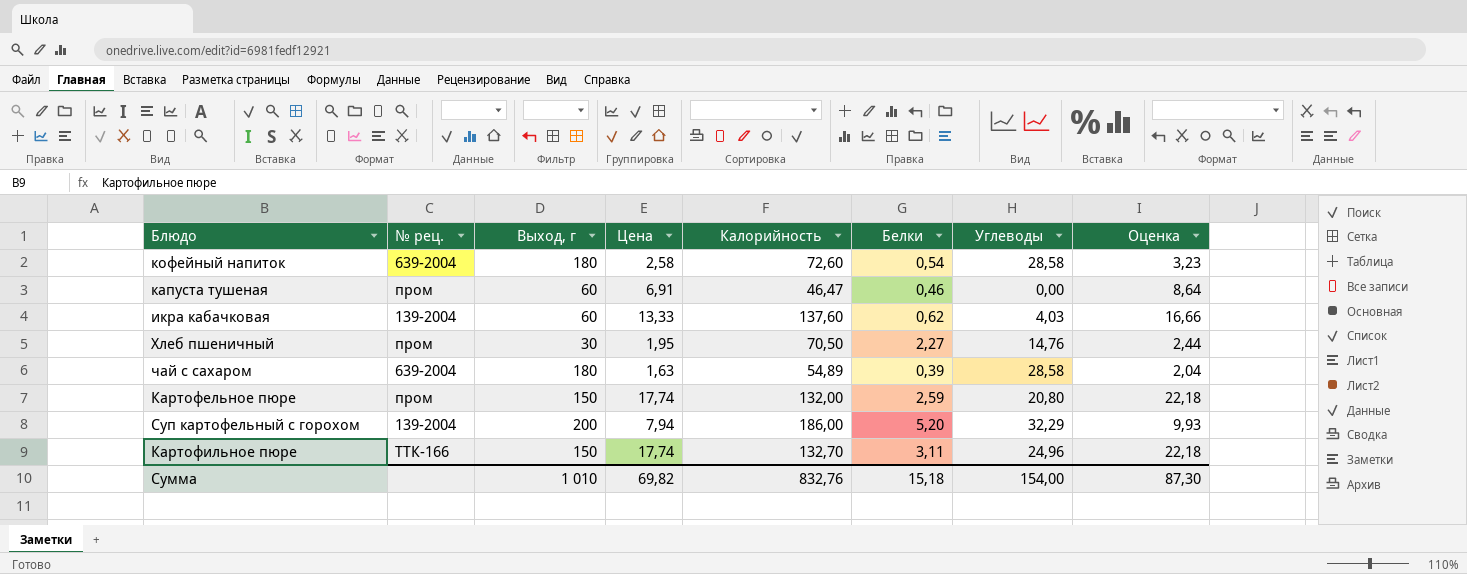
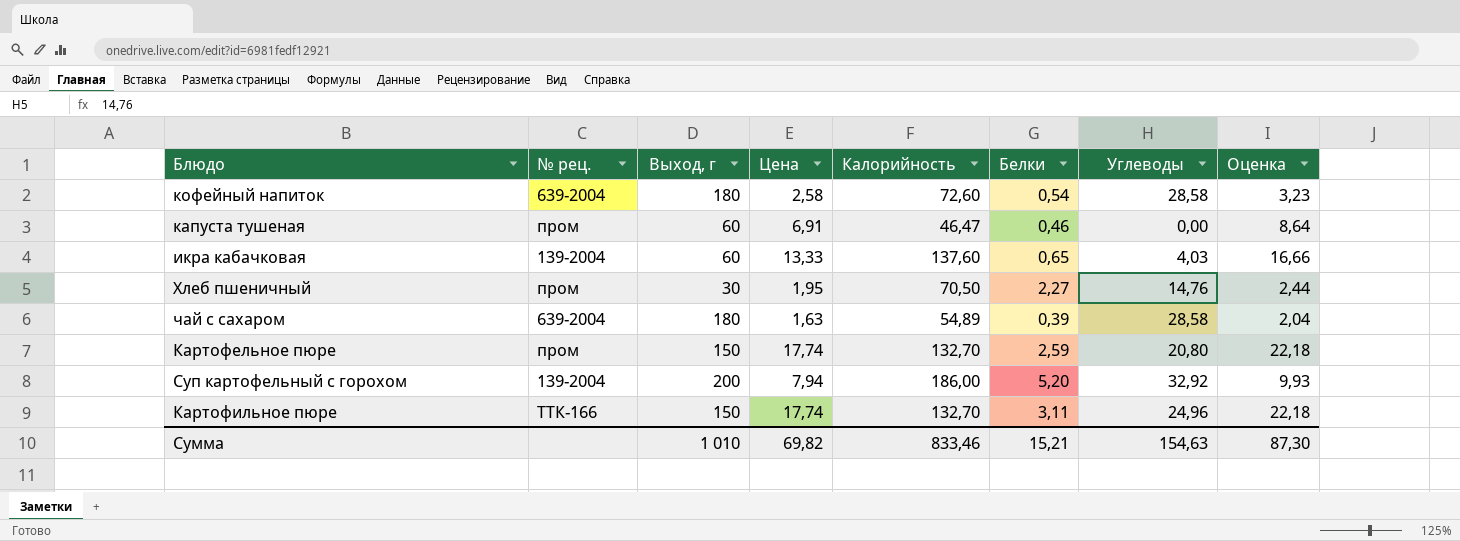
икра кабачковая | Белки: 0,62 -> 0,65
Картофельное пюре | Калорийность: 132,00 -> 132,70
Суп картофельный с горохом | Углеводы: 32,29 -> 32,92
Сумма | Калорийность: 832,76 -> 833,46
Сумма | Белки: 15,18 -> 15,21
Сумма | Углеводы: 154,00 -> 154,63

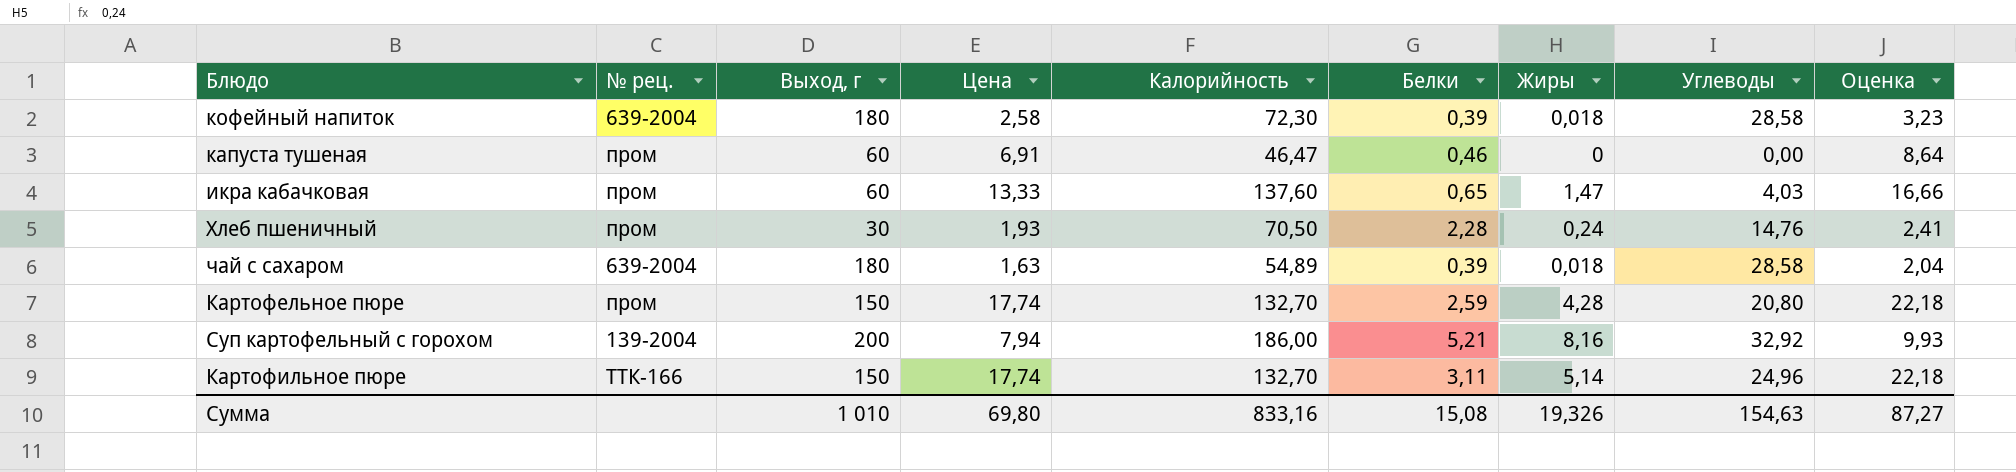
column Жиры | position: none -> 7
кофейный напиток | Калорийность: 72,60 -> 72,30
кофейный напиток | Белки: 0,54 -> 0,39
икра кабачковая | № рец.: 139-2004 -> пром
Хлеб пшеничный | Цена: 1,95 -> 1,93
Хлеб пшеничный | Белки: 2,27 -> 2,28
Хлеб пшеничный | Оценка: 2,44 -> 2,41
Суп картофельный с горохом | Белки: 5,20 -> 5,21
Сумма | Цена: 69,82 -> 69,80
Сумма | Калорийность: 833,46 -> 833,16
Сумма | Белки: 15,21 -> 15,08
Сумма | Оценка: 87,30 -> 87,27

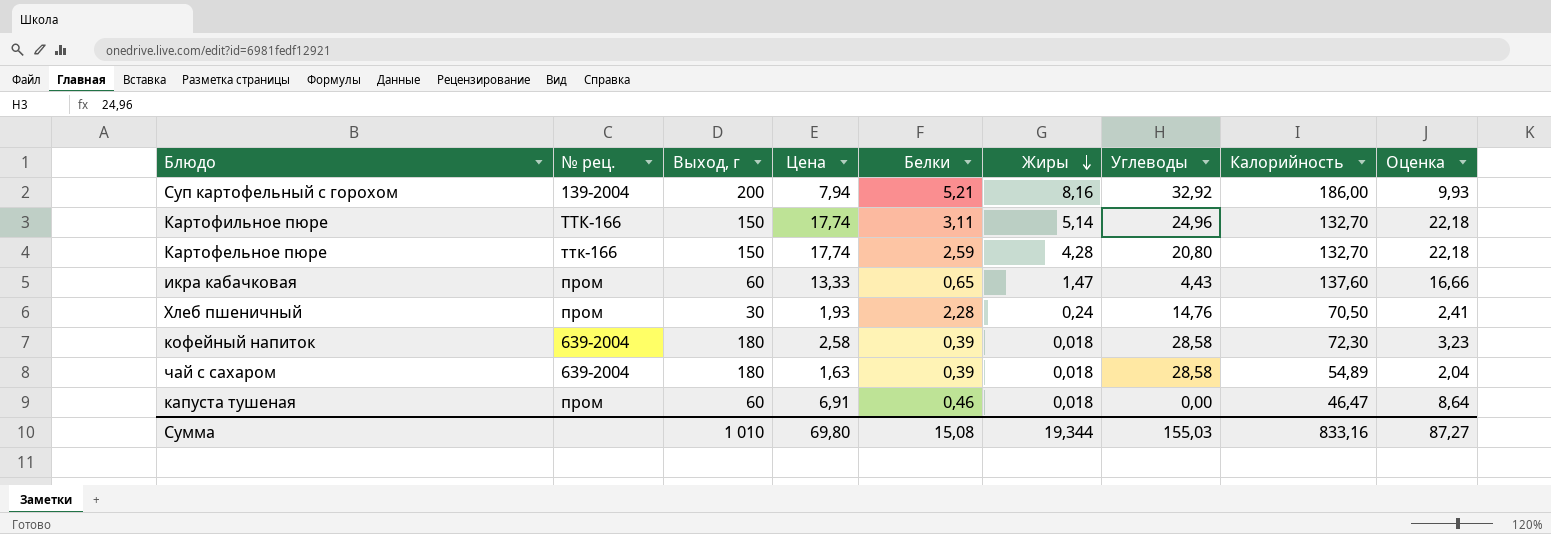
row order: none -> Жиры descending
column Калорийность | position: 5 -> 8
Картофельное пюре | № рец.: пром -> ттк-166
икра кабачковая | Углеводы: 4,03 -> 4,43
капуста тушеная | Жиры: 0 -> 0,018
Сумма | Жиры: 19,326 -> 19,344
Сумма | Углеводы: 154,63 -> 155,03

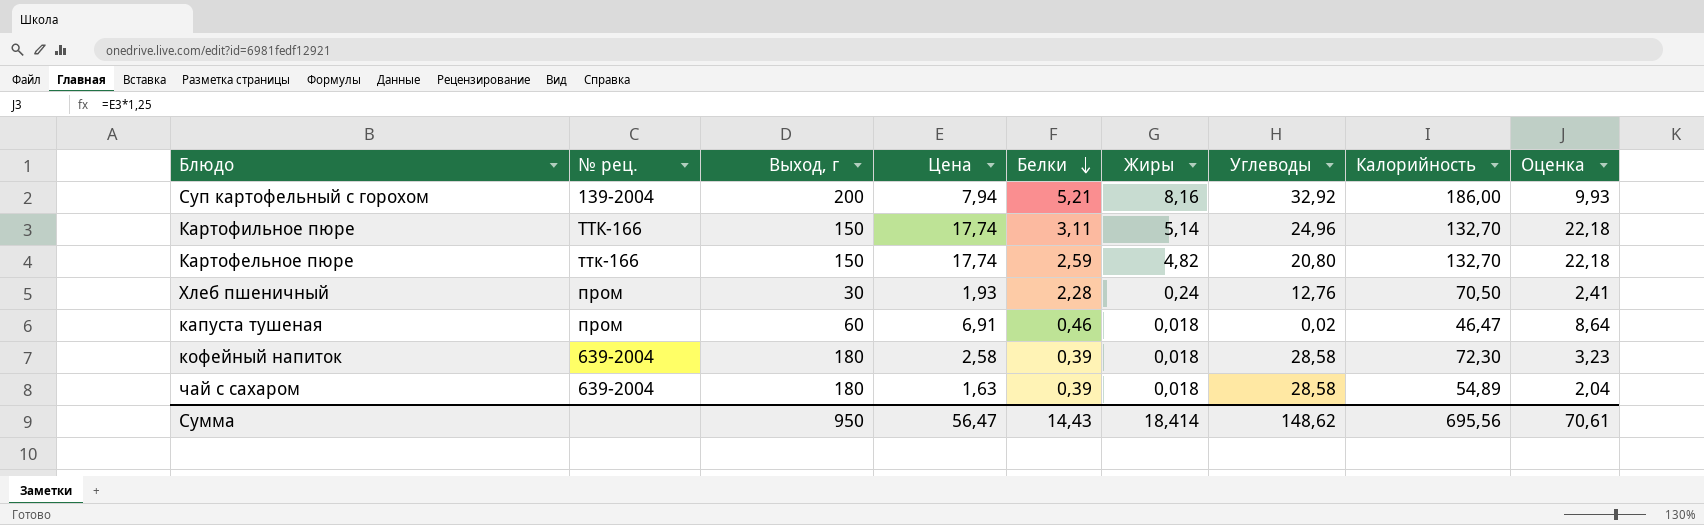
row order: Жиры descending -> Белки descending
row икра кабачковая: пром | 60 | 13,33 | 0,65 | 1,47 | 4,43 | 137,60 | 16,66 -> none
Картофельное пюре | Жиры: 4,28 -> 4,82
Хлеб пшеничный | Углеводы: 14,76 -> 12,76
капуста тушеная | Углеводы: 0,00 -> 0,02
Сумма | Выход, г: 1 010 -> 950
Сумма | Цена: 69,80 -> 56,47
Сумма | Белки: 15,08 -> 14,43
Сумма | Жиры: 19,344 -> 18,414
Сумма | Углеводы: 155,03 -> 148,62
Сумма | Калорийность: 833,16 -> 695,56
Сумма | Оценка: 87,27 -> 70,61

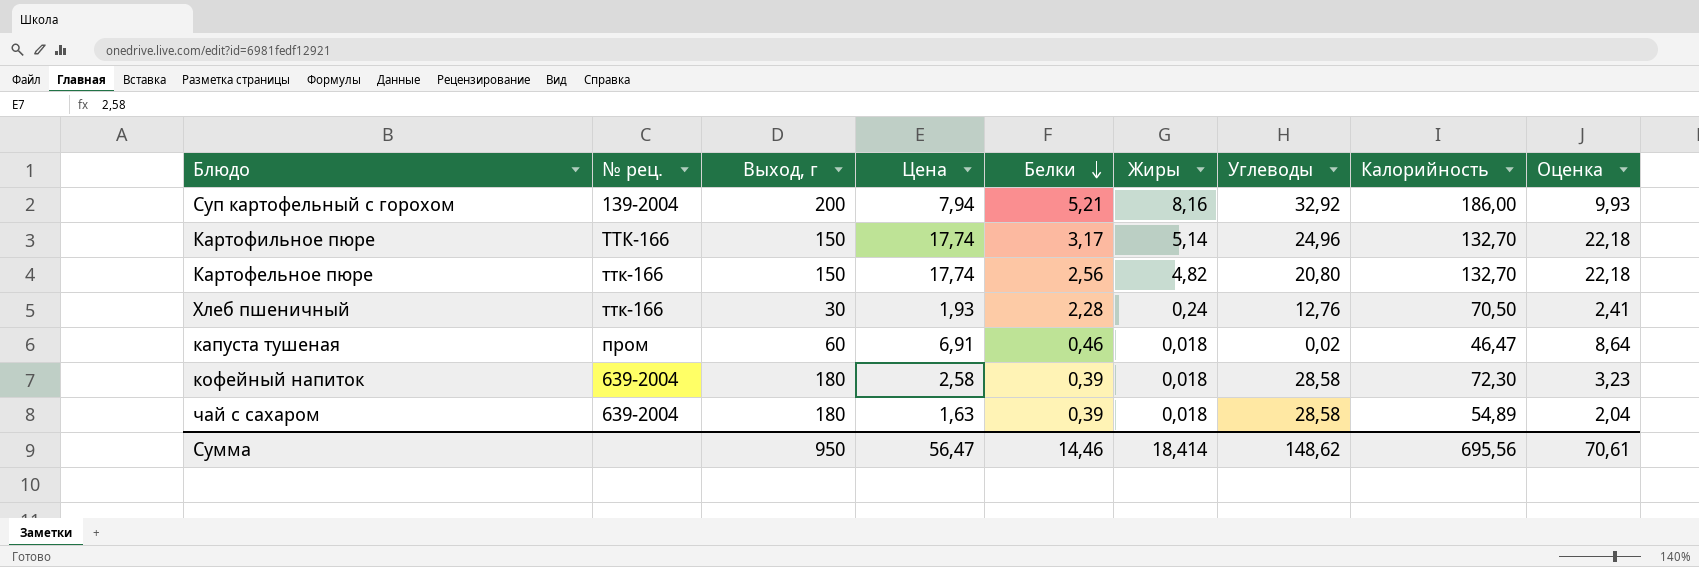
Картофильное пюре | Белки: 3,11 -> 3,17
Картофельное пюре | Белки: 2,59 -> 2,56
Хлеб пшеничный | № рец.: пром -> ттк-166
Сумма | Белки: 14,43 -> 14,46

